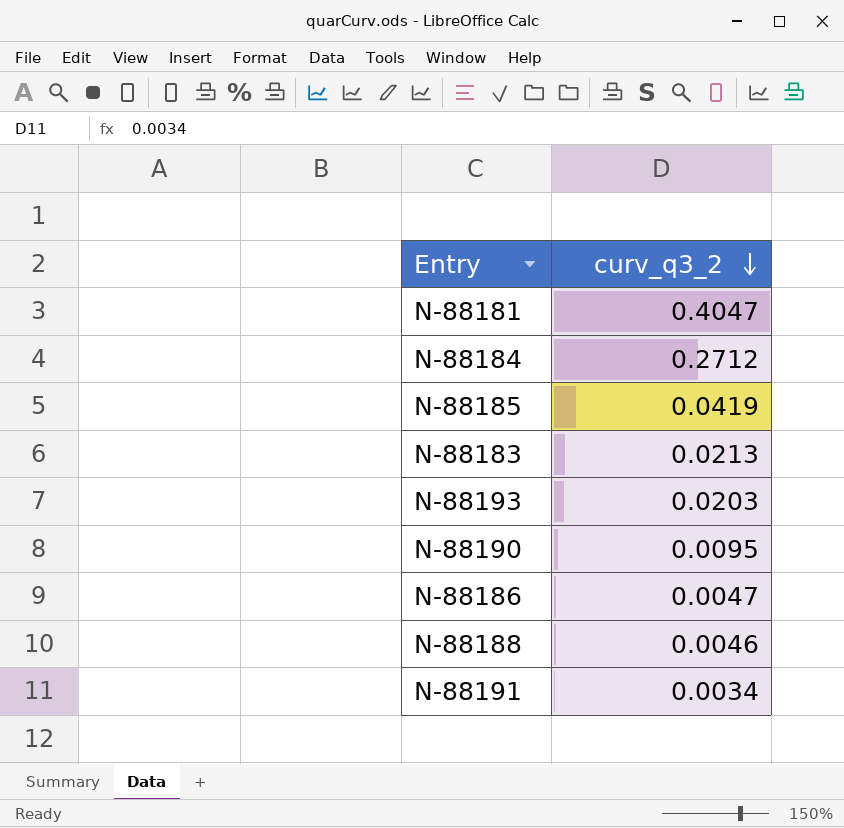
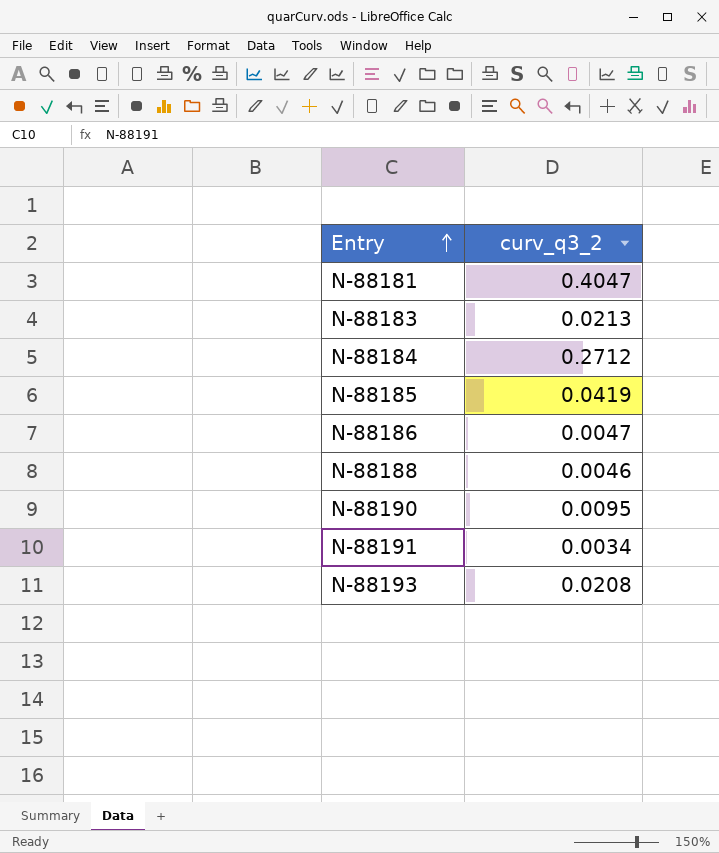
row order: curv_q3_2 descending -> Entry ascending
N-88193 | curv_q3_2: 0.0203 -> 0.0208

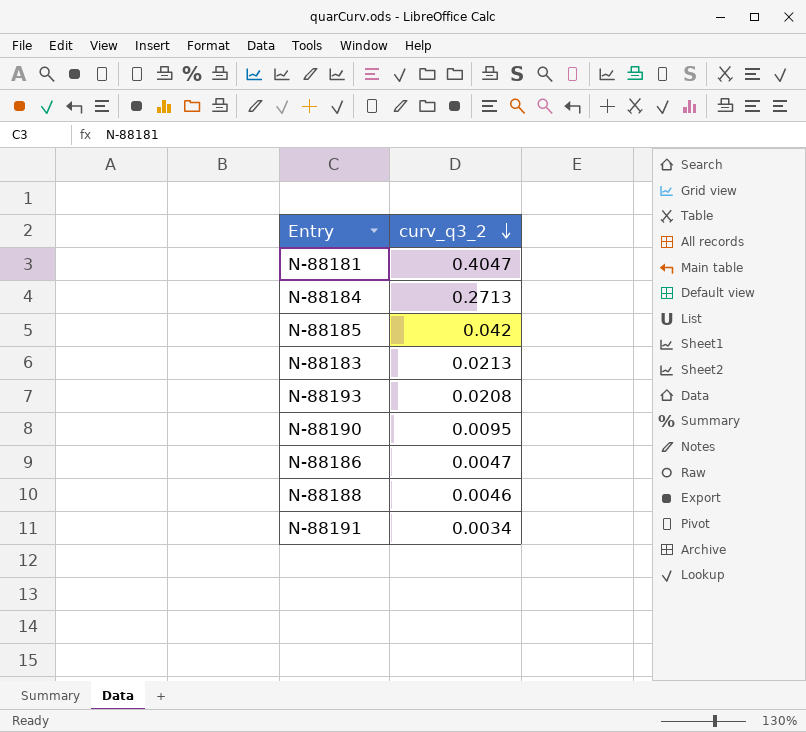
row order: Entry ascending -> curv_q3_2 descending
N-88184 | curv_q3_2: 0.2712 -> 0.2713
N-88185 | curv_q3_2: 0.0419 -> 0.042

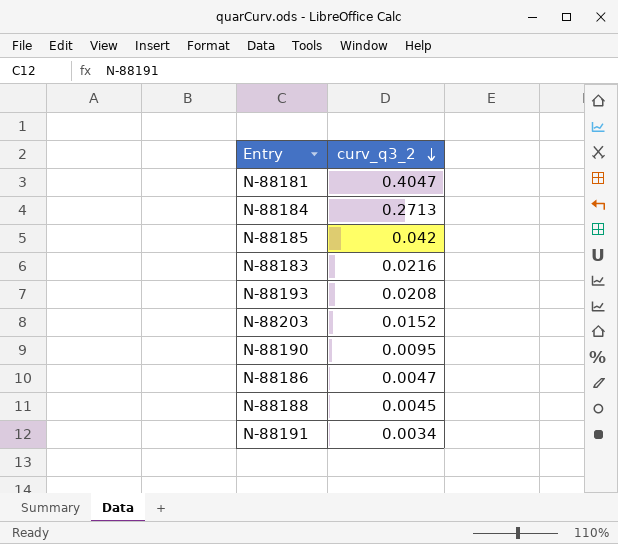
N-88183 | curv_q3_2: 0.0213 -> 0.0216
row N-88203: none -> 0.0152
N-88188 | curv_q3_2: 0.0046 -> 0.0045

